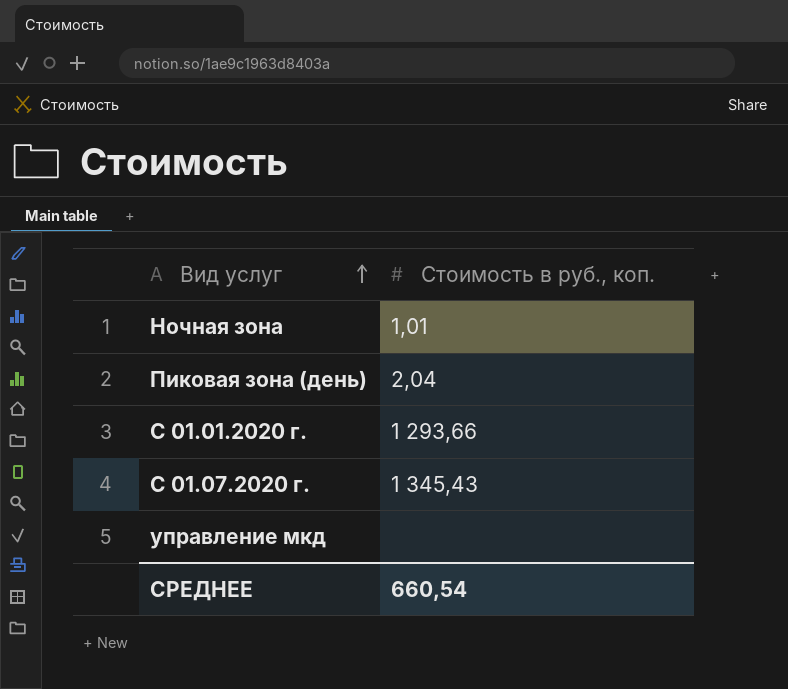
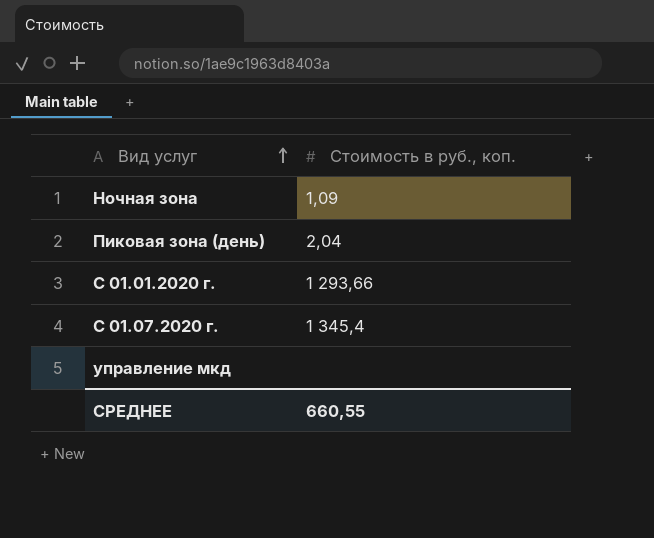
Ночная зона | Стоимость в руб., коп.: 1,01 -> 1,09
С 01.07.2020 г. | Стоимость в руб., коп.: 1 345,43 -> 1 345,4
СРЕДНЕЕ | Стоимость в руб., коп.: 660,54 -> 660,55

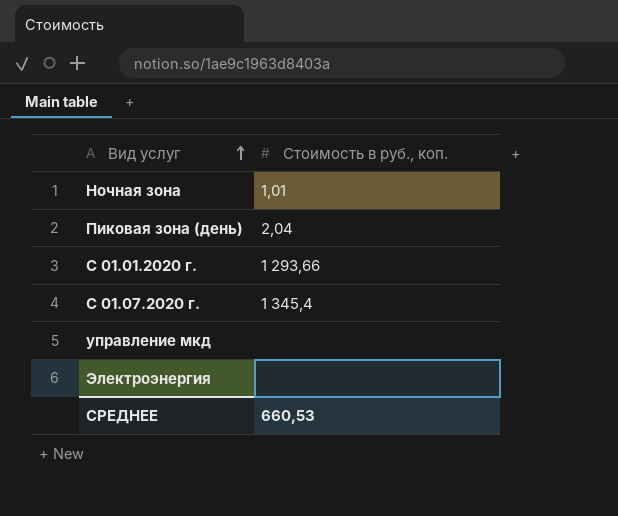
Ночная зона | Стоимость в руб., коп.: 1,09 -> 1,01
row Электроэнергия: none -> none
СРЕДНЕЕ | Стоимость в руб., коп.: 660,55 -> 660,53

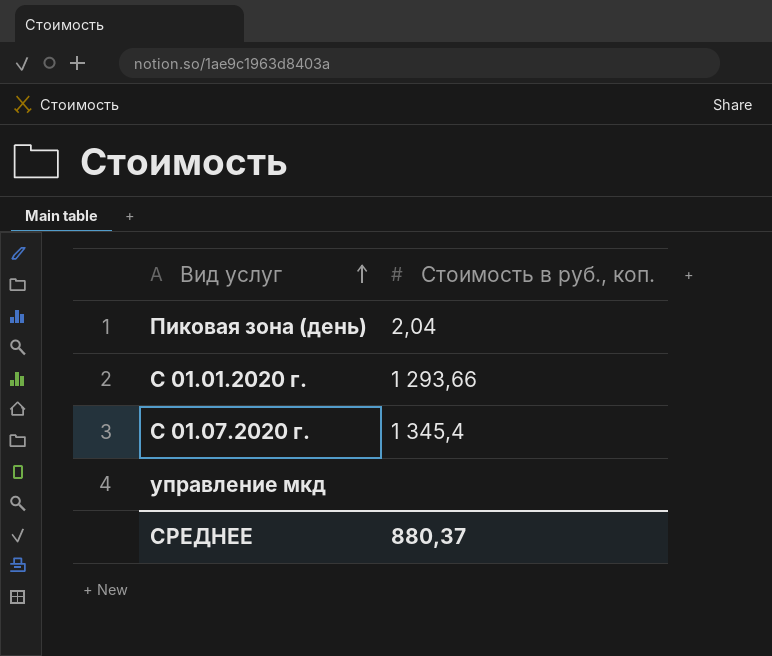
row Ночная зона: 1,01 -> none
row Электроэнергия: none -> none
СРЕДНЕЕ | Стоимость в руб., коп.: 660,53 -> 880,37

